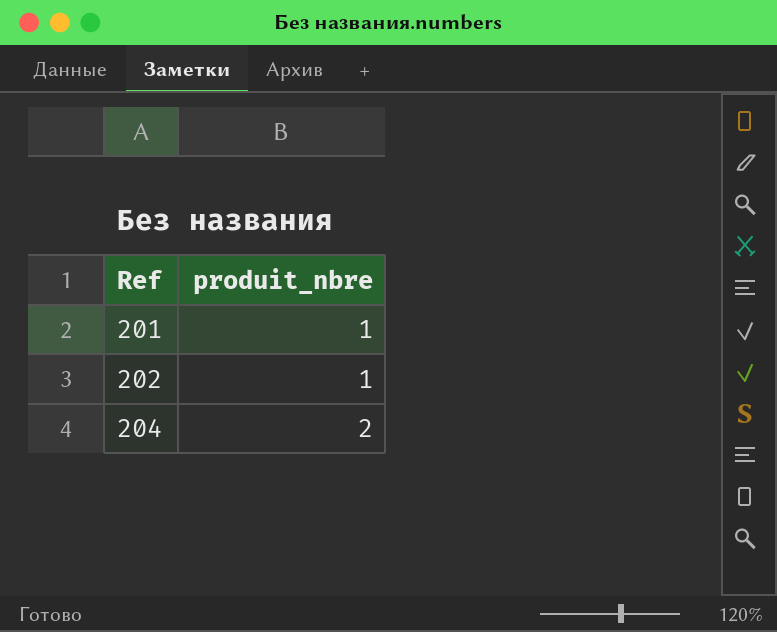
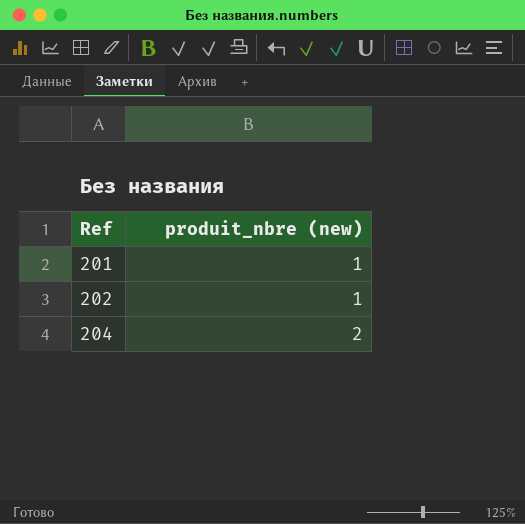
column name: produit_nbre -> produit_nbre (new)

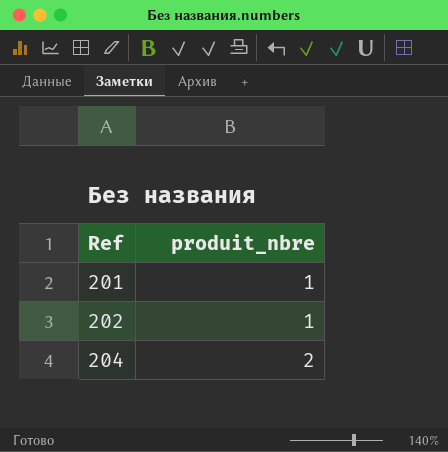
column name: produit_nbre (new) -> produit_nbre

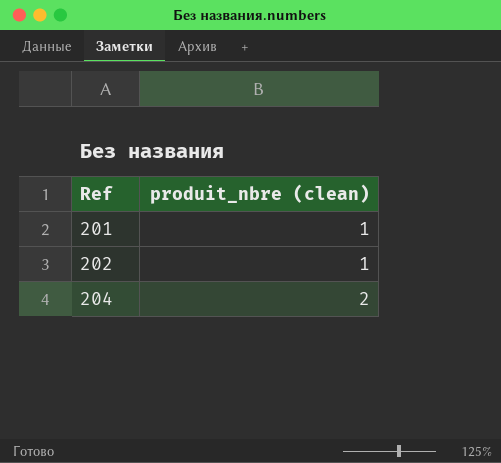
column name: produit_nbre -> produit_nbre (clean)

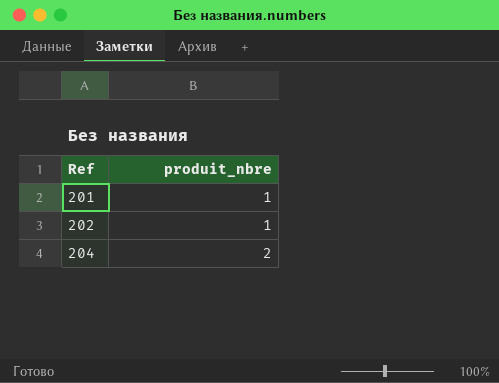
column name: produit_nbre (clean) -> produit_nbre

